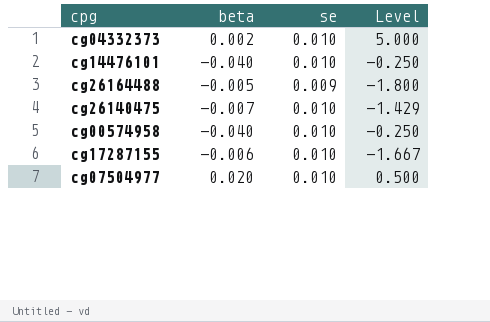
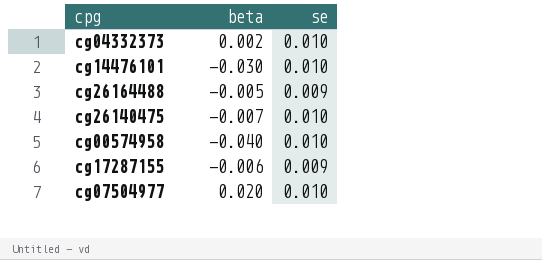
column Level | formula: [se] / [beta] -> none
cg14476101 | beta: -0.040 -> -0.030
cg17287155 | se: 0.010 -> 0.009

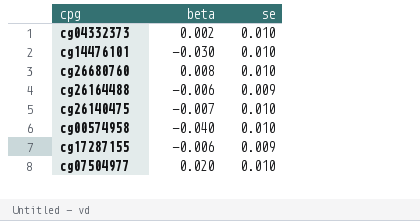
row cg26680760: none -> 0.008 | 0.010
cg26164488 | beta: -0.005 -> -0.006

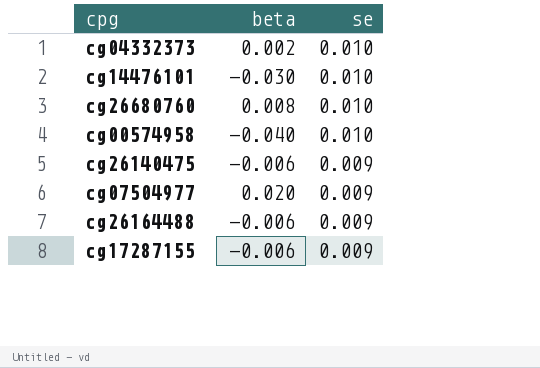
row order: none -> se descending
cg26140475 | beta: -0.007 -> -0.006
cg26140475 | se: 0.010 -> 0.009
cg07504977 | se: 0.010 -> 0.009

